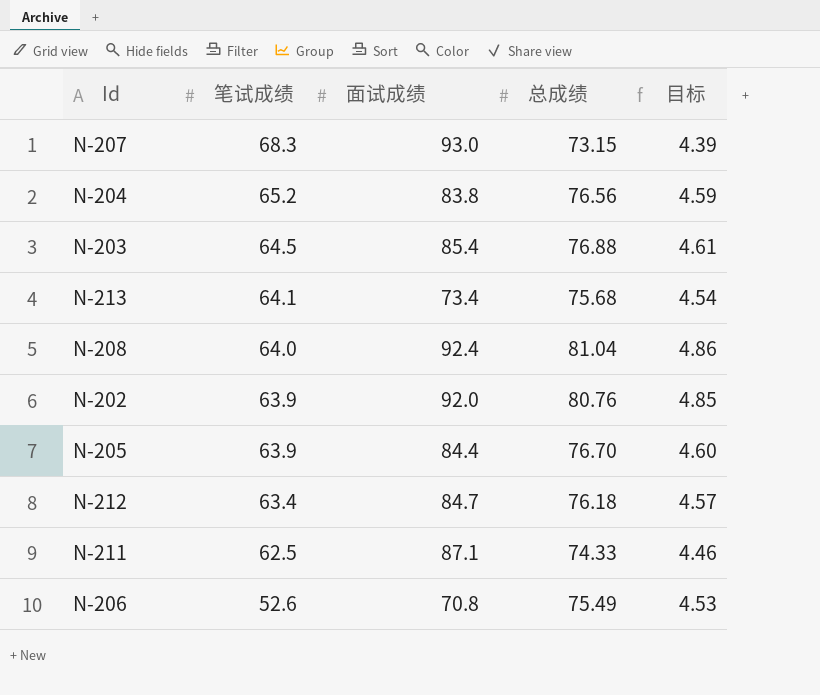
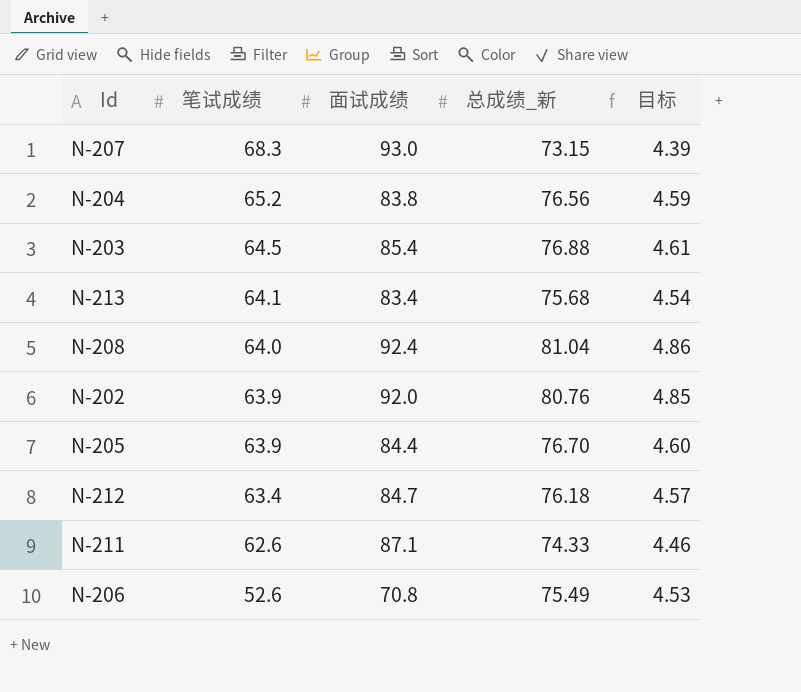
column name: 总成绩 -> 总成绩_新
N-213 | 面试成绩: 73.4 -> 83.4
N-211 | 笔试成绩: 62.5 -> 62.6

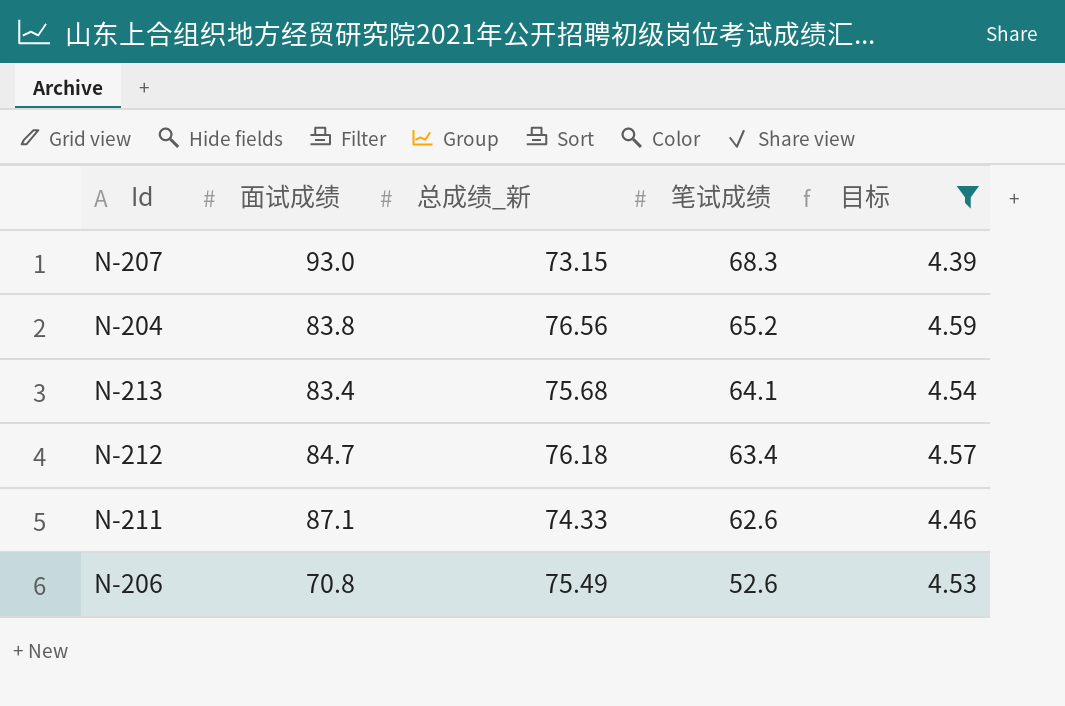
filter: none -> 目标 <= 4.59
column 笔试成绩 | position: 2 -> 4

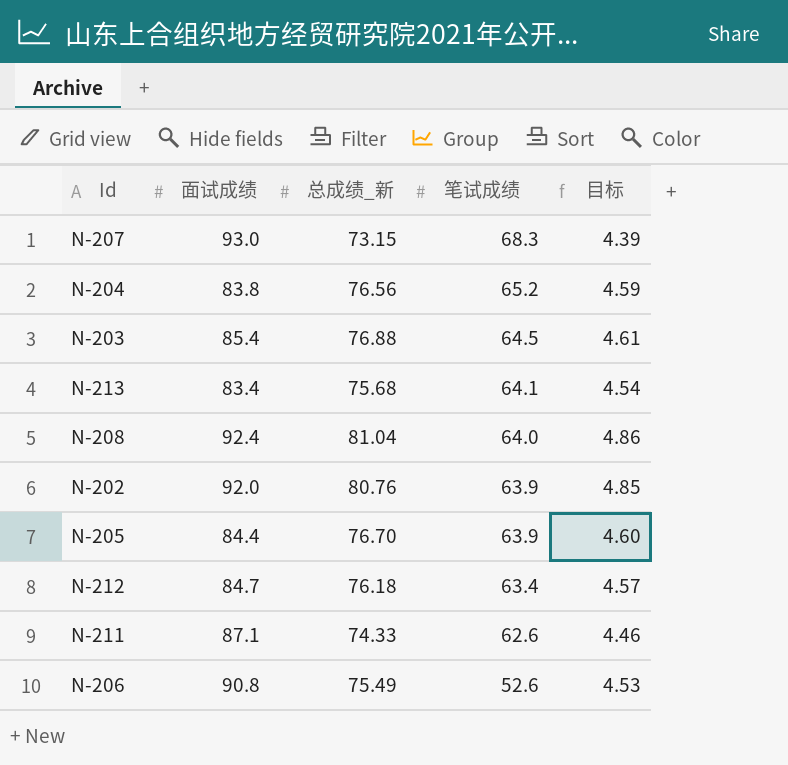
filter: 目标 <= 4.59 -> none
N-206 | 面试成绩: 70.8 -> 90.8

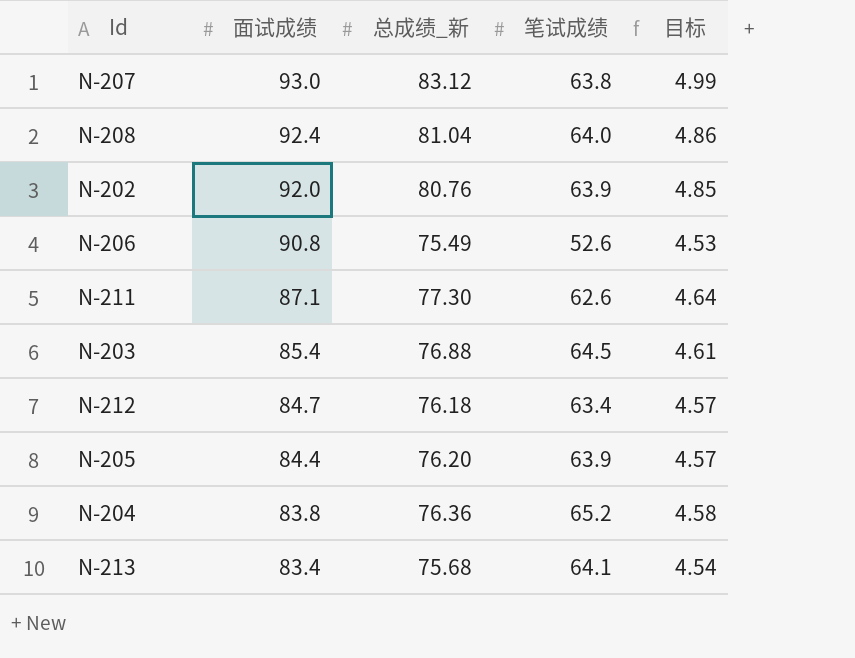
row order: 笔试成绩 descending -> 面试成绩 descending
N-207 | 总成绩_新: 73.15 -> 83.12
N-207 | 笔试成绩: 68.3 -> 63.8
N-207 | 目标: 4.39 -> 4.99
N-211 | 总成绩_新: 74.33 -> 77.30
N-211 | 目标: 4.46 -> 4.64
N-205 | 总成绩_新: 76.70 -> 76.20
N-205 | 目标: 4.60 -> 4.57
N-204 | 总成绩_新: 76.56 -> 76.36
N-204 | 目标: 4.59 -> 4.58

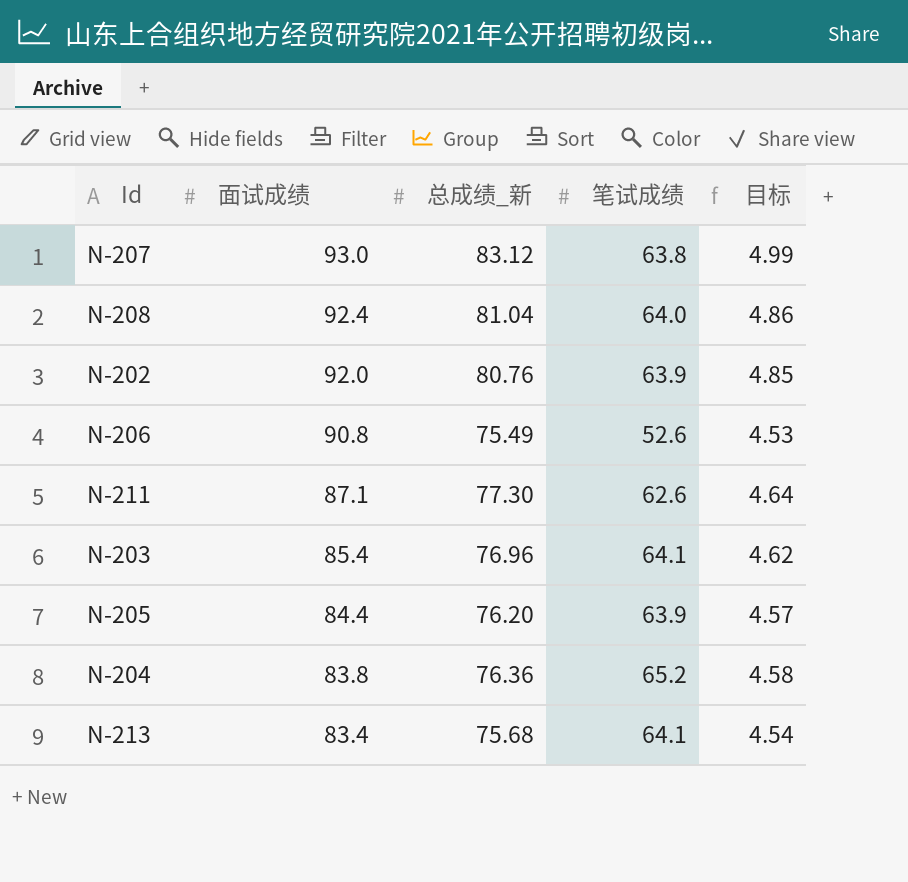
row N-212: 84.7 | 76.18 | 63.4 | 4.57 -> none
N-203 | 总成绩_新: 76.88 -> 76.96
N-203 | 笔试成绩: 64.5 -> 64.1
N-203 | 目标: 4.61 -> 4.62

